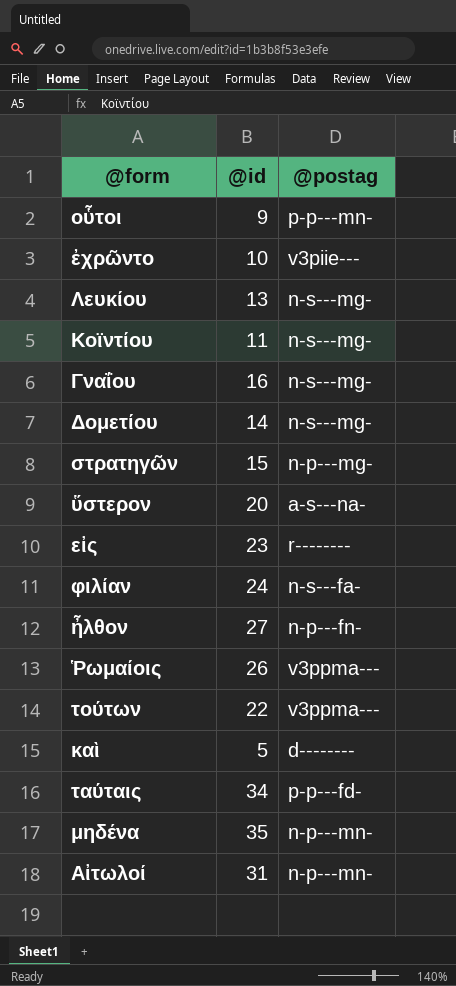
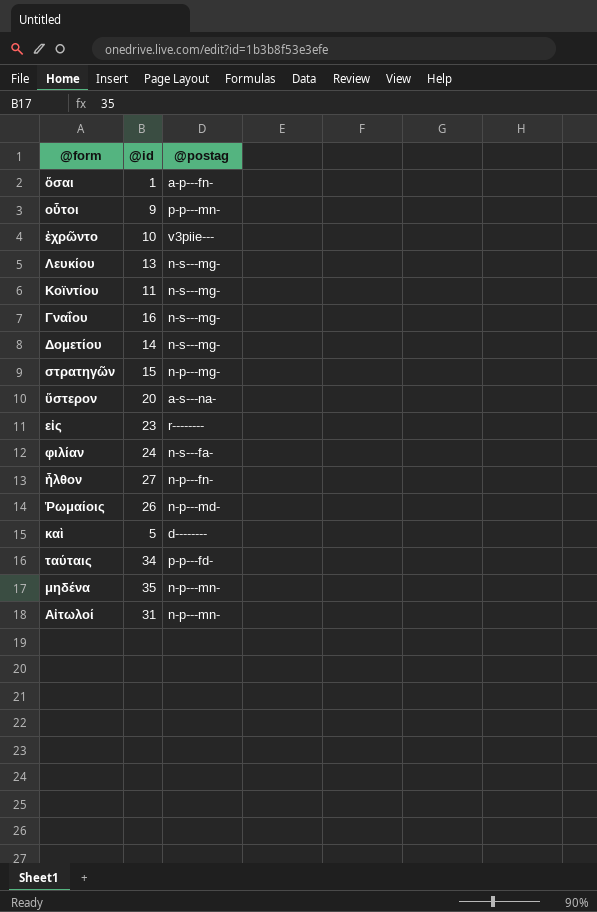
row τούτων: 22 | v3ppma--- -> none
row ὅσαι: none -> 1 | a-p---fn-
Ῥωμαίοις | @postag: v3ppma--- -> n-p---md-

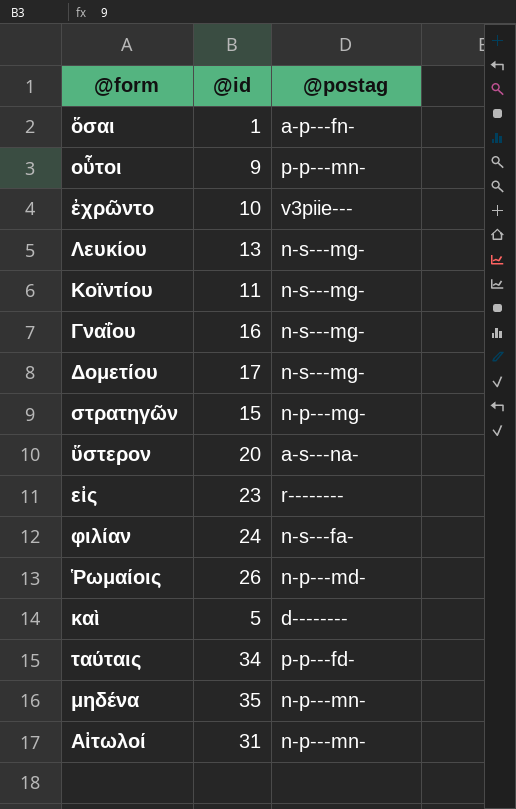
row ἦλθον: 27 | n-p---fn- -> none
Δομετίου | @id: 14 -> 17

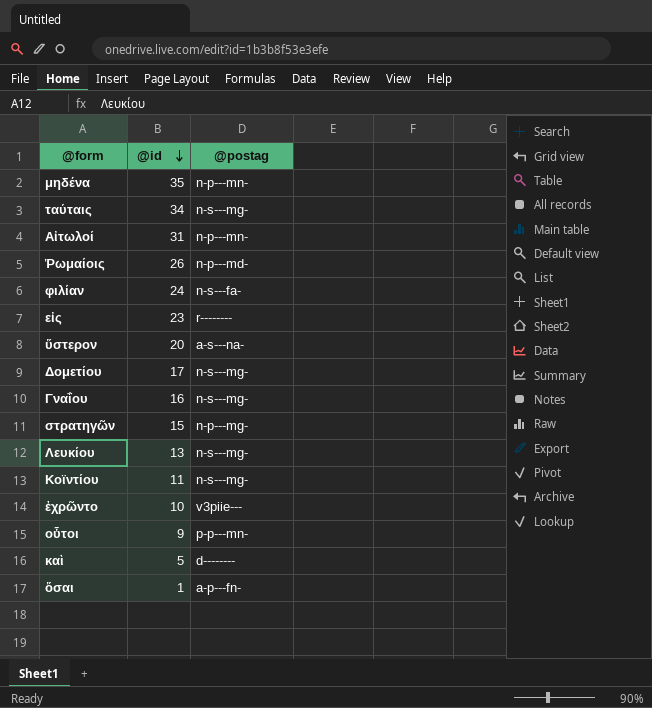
row order: none -> @id descending
ταύταις | @postag: p-p---fd- -> n-s---mg-

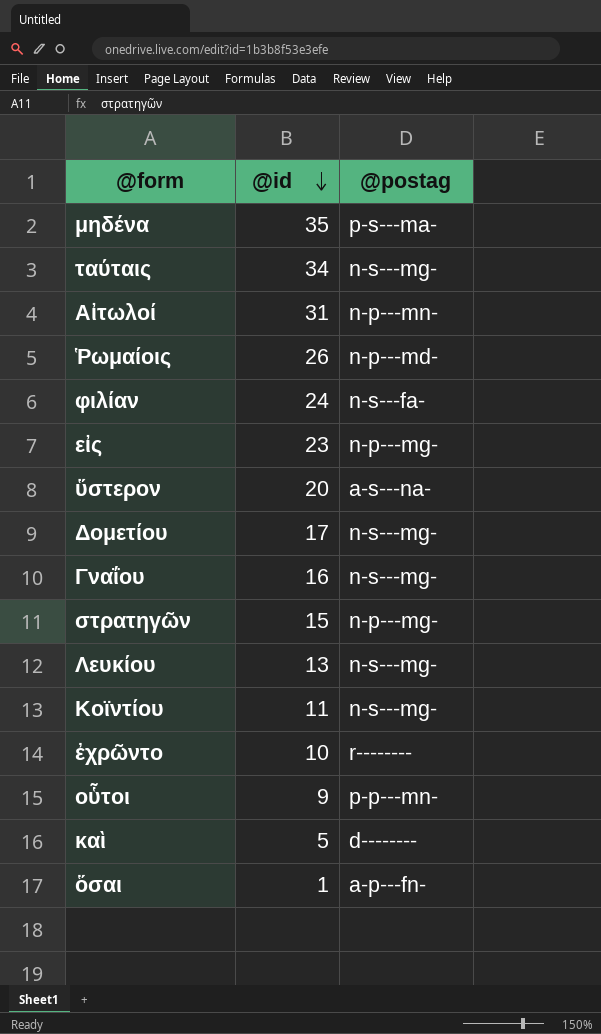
μηδένα | @postag: n-p---mn- -> p-s---ma-
εἰς | @postag: r-------- -> n-p---mg-
ἐχρῶντο | @postag: v3piie--- -> r--------

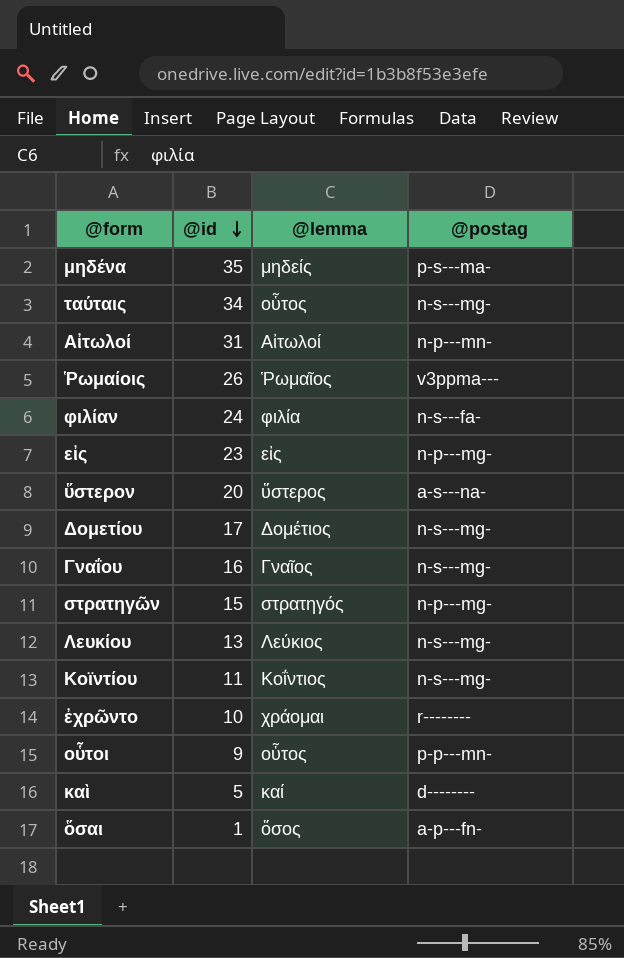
column @lemma | position: none -> 3
Ῥωμαίοις | @postag: n-p---md- -> v3ppma---

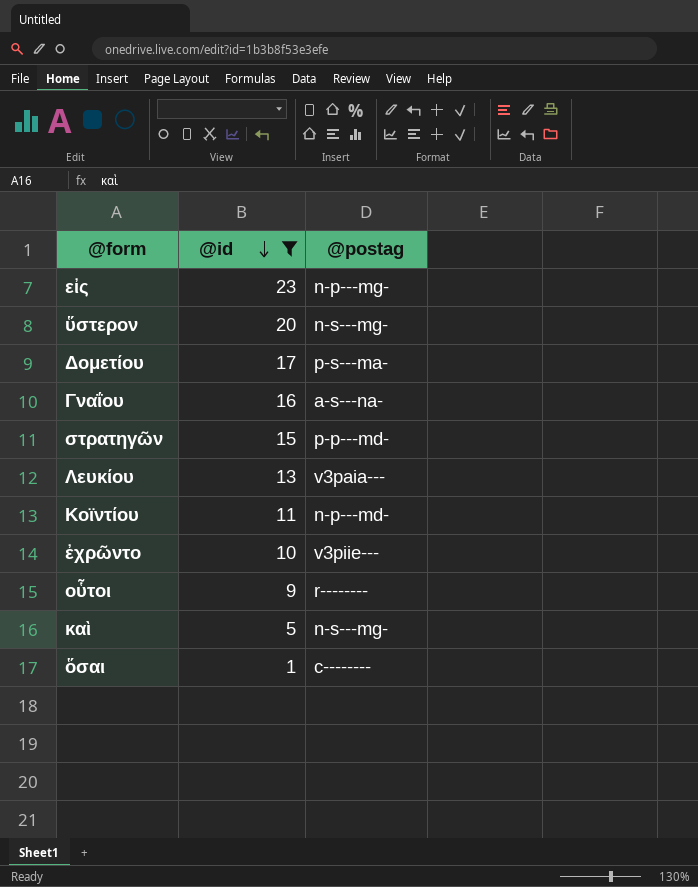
filter: none -> @id <= 23
column @lemma | position: 3 -> none
ὕστερον | @postag: a-s---na- -> n-s---mg-
Δομετίου | @postag: n-s---mg- -> p-s---ma-
Γναΐου | @postag: n-s---mg- -> a-s---na-
στρατηγῶν | @postag: n-p---mg- -> p-p---md-
Λευκίου | @postag: n-s---mg- -> v3paia---
Κοϊντίου | @postag: n-s---mg- -> n-p---md-
ἐχρῶντο | @postag: r-------- -> v3piie---
οὗτοι | @postag: p-p---mn- -> r--------
καὶ | @postag: d-------- -> n-s---mg-
ὅσαι | @postag: a-p---fn- -> c--------

